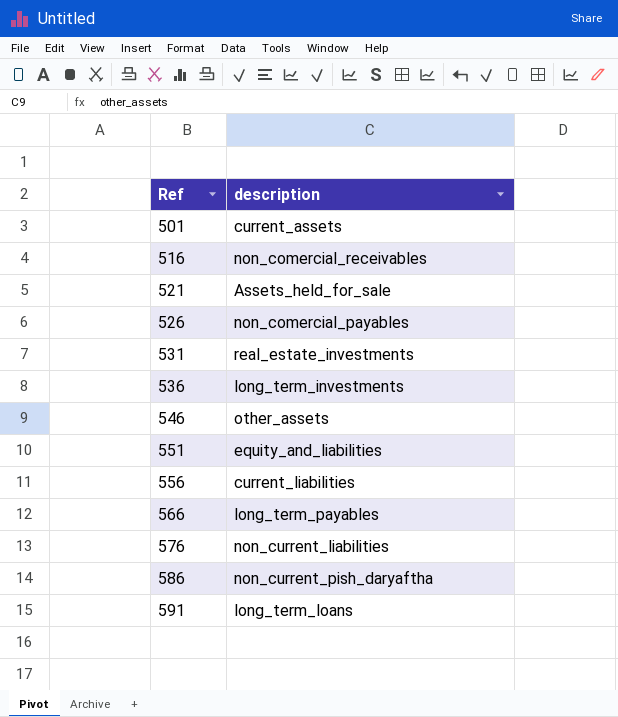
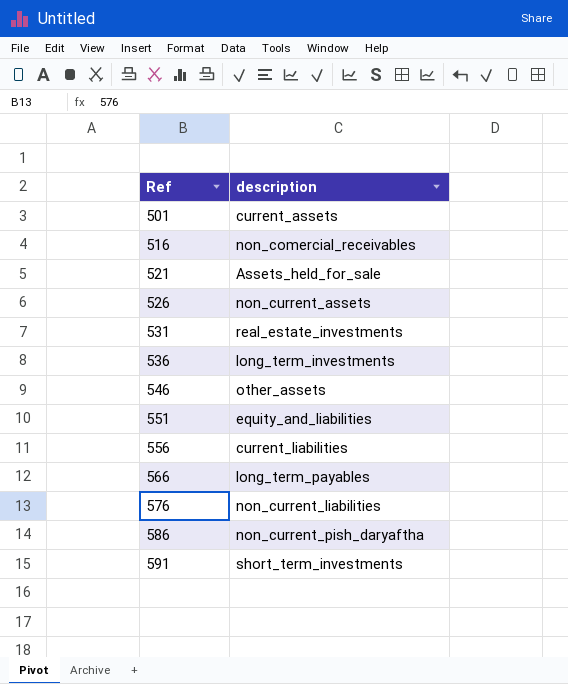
526 | description: non_comercial_payables -> non_current_assets
591 | description: long_term_loans -> short_term_investments

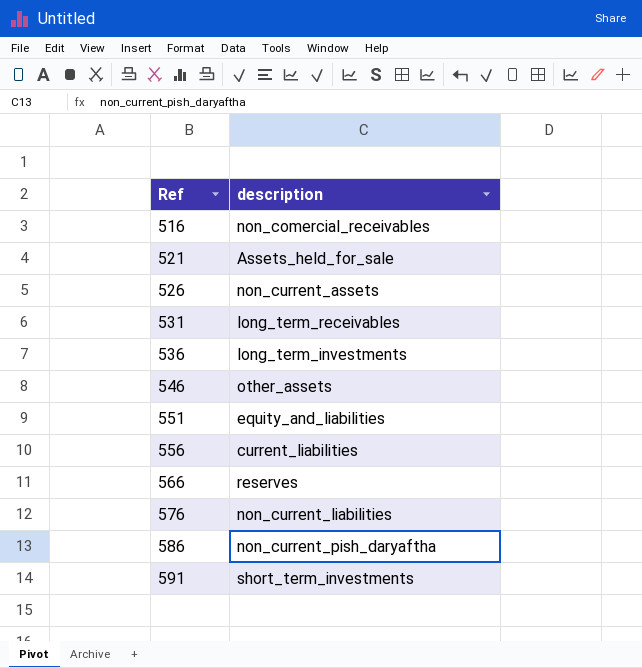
row 501: current_assets -> none
531 | description: real_estate_investments -> long_term_receivables
566 | description: long_term_payables -> reserves

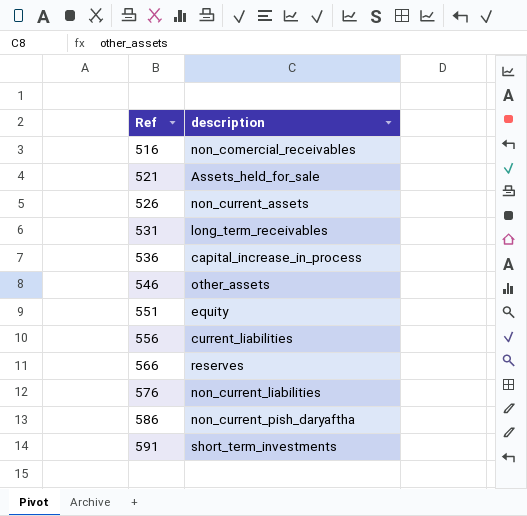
536 | description: long_term_investments -> capital_increase_in_process
551 | description: equity_and_liabilities -> equity

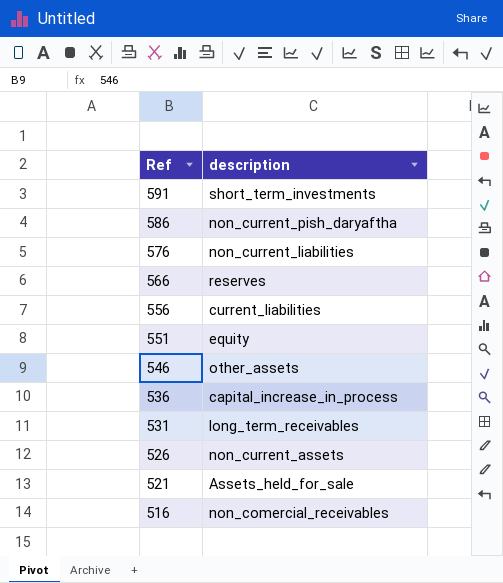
row order: Ref ascending -> Ref descending

